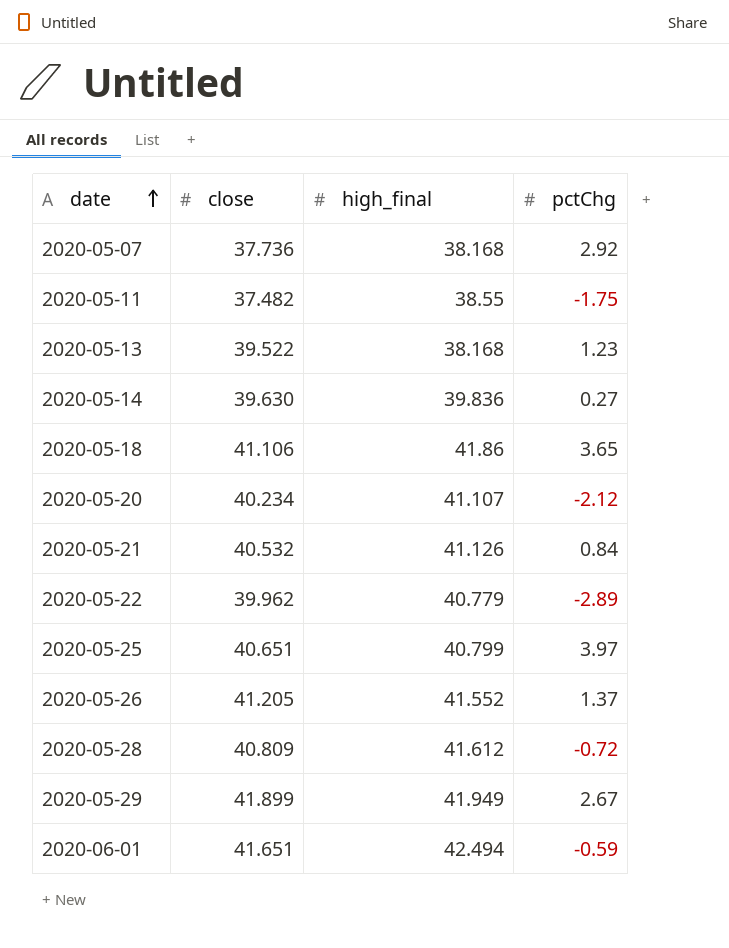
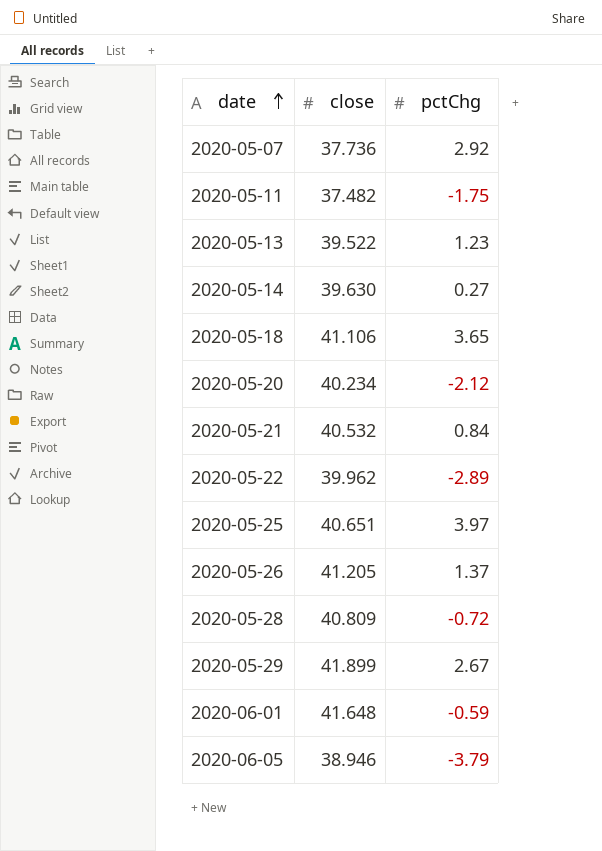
column high_final | position: 3 -> none
2020-06-01 | close: 41.651 -> 41.648
row 2020-06-05: none -> 38.946 | -3.79

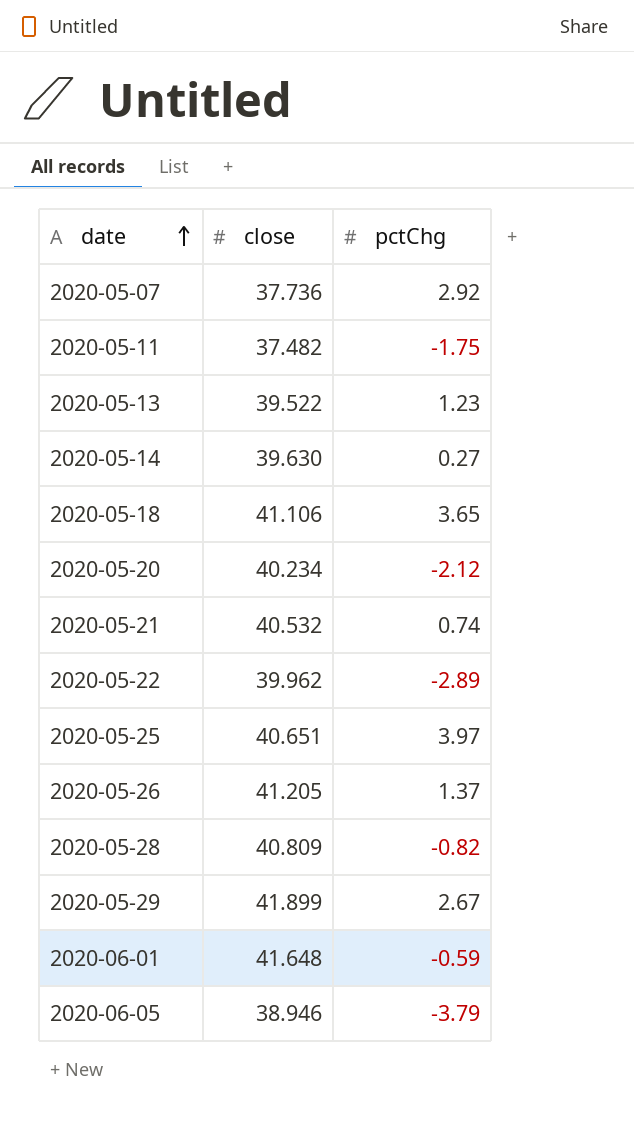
2020-05-21 | pctChg: 0.84 -> 0.74
2020-05-28 | pctChg: -0.72 -> -0.82

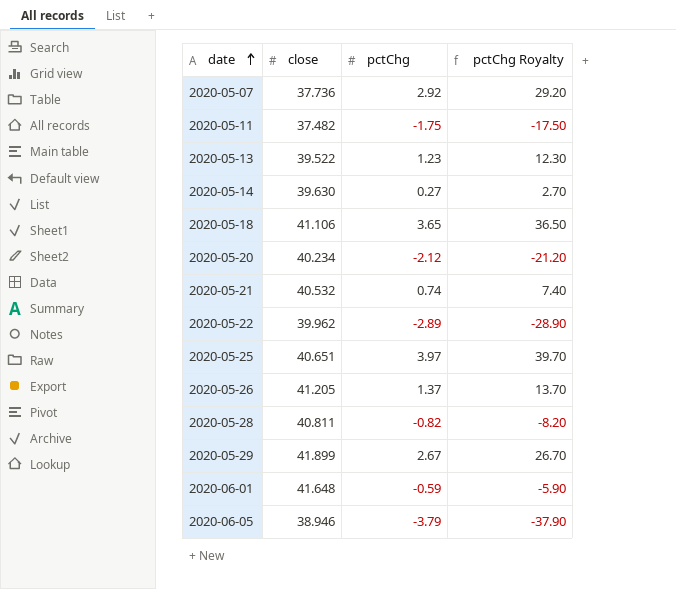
column pctChg Royalty | formula: none -> [pctChg] * 10
2020-05-28 | close: 40.809 -> 40.811

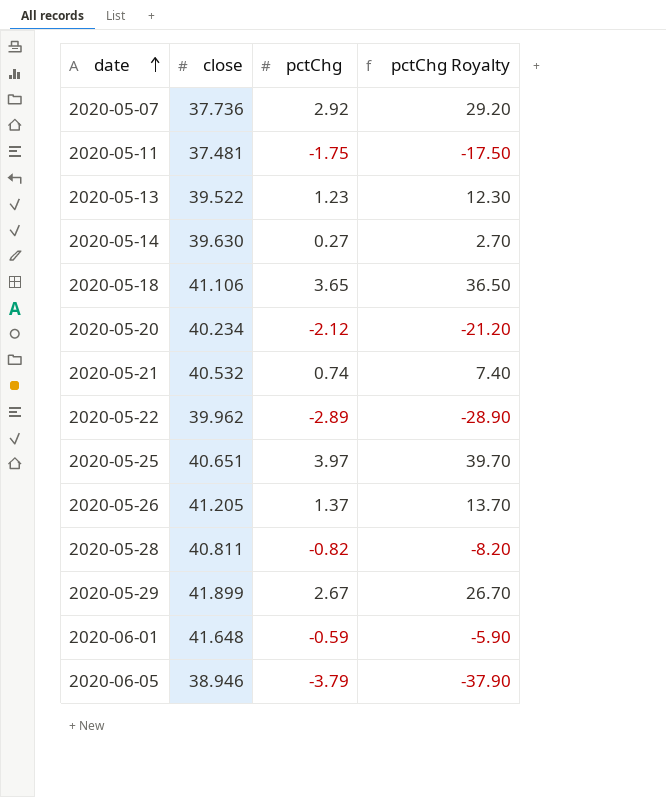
2020-05-11 | close: 37.482 -> 37.481

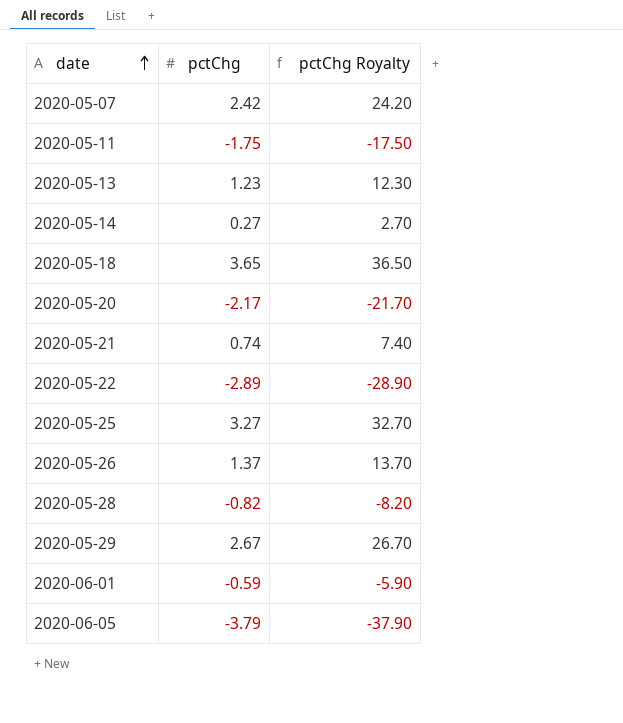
column close | position: 2 -> none
2020-05-07 | pctChg: 2.92 -> 2.42
2020-05-07 | pctChg Royalty: 29.20 -> 24.20
2020-05-20 | pctChg: -2.12 -> -2.17
2020-05-20 | pctChg Royalty: -21.20 -> -21.70
2020-05-25 | pctChg: 3.97 -> 3.27
2020-05-25 | pctChg Royalty: 39.70 -> 32.70

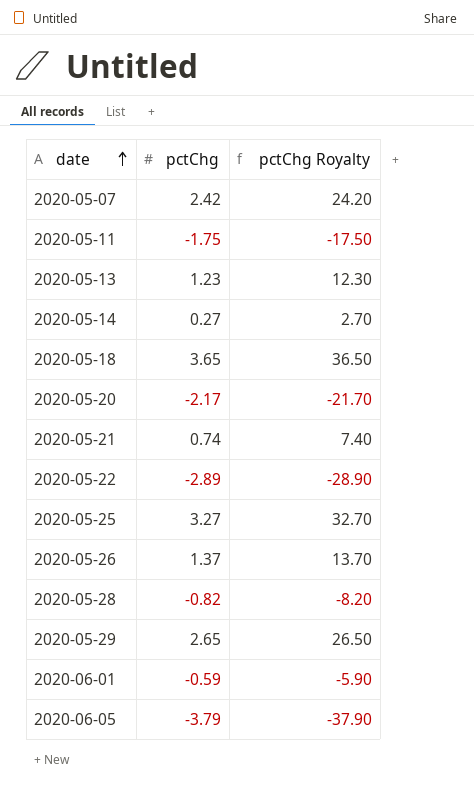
2020-05-29 | pctChg: 2.67 -> 2.65
2020-05-29 | pctChg Royalty: 26.70 -> 26.50

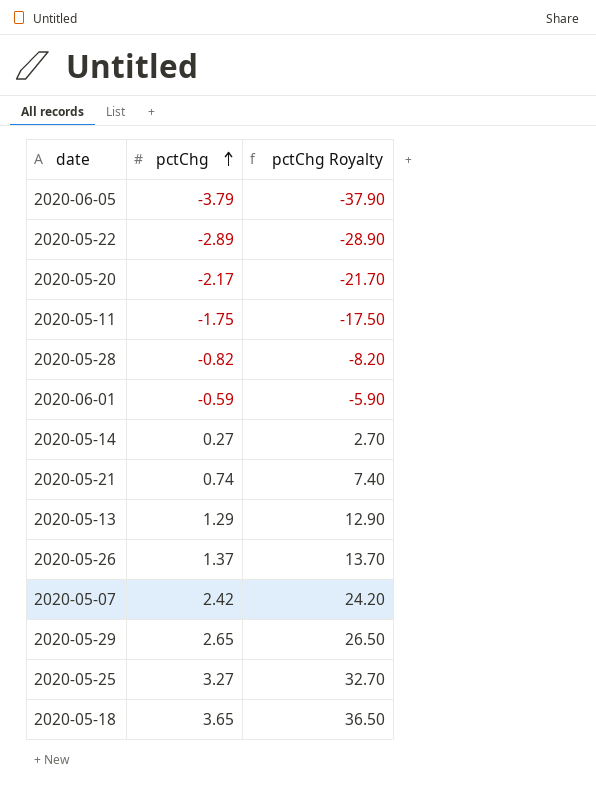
row order: date ascending -> pctChg ascending
2020-05-13 | pctChg: 1.23 -> 1.29
2020-05-13 | pctChg Royalty: 12.30 -> 12.90

